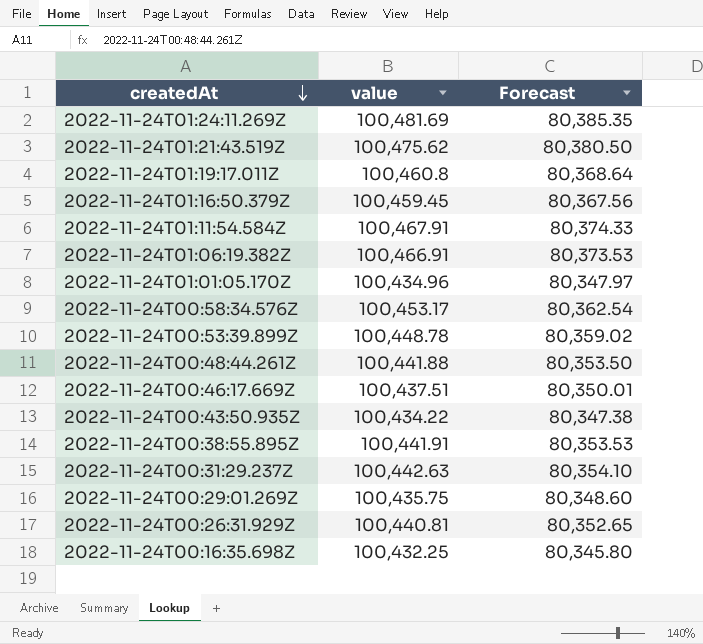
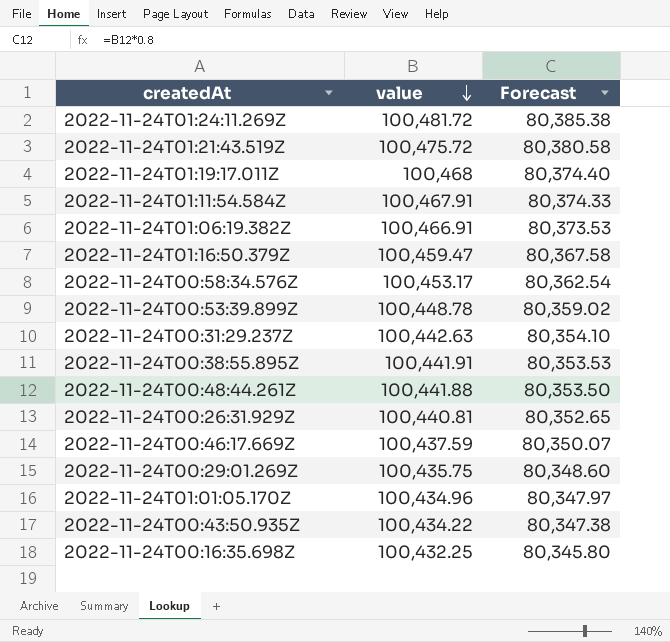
row order: createdAt descending -> value descending
2022-11-24T01:24:11.269Z | value: 100,481.69 -> 100,481.72
2022-11-24T01:24:11.269Z | Forecast: 80,385.35 -> 80,385.38
2022-11-24T01:21:43.519Z | value: 100,475.62 -> 100,475.72
2022-11-24T01:21:43.519Z | Forecast: 80,380.50 -> 80,380.58
2022-11-24T01:19:17.011Z | value: 100,460.8 -> 100,468
2022-11-24T01:19:17.011Z | Forecast: 80,368.64 -> 80,374.40
2022-11-24T01:16:50.379Z | value: 100,459.45 -> 100,459.47
2022-11-24T01:16:50.379Z | Forecast: 80,367.56 -> 80,367.58
2022-11-24T00:46:17.669Z | value: 100,437.51 -> 100,437.59
2022-11-24T00:46:17.669Z | Forecast: 80,350.01 -> 80,350.07

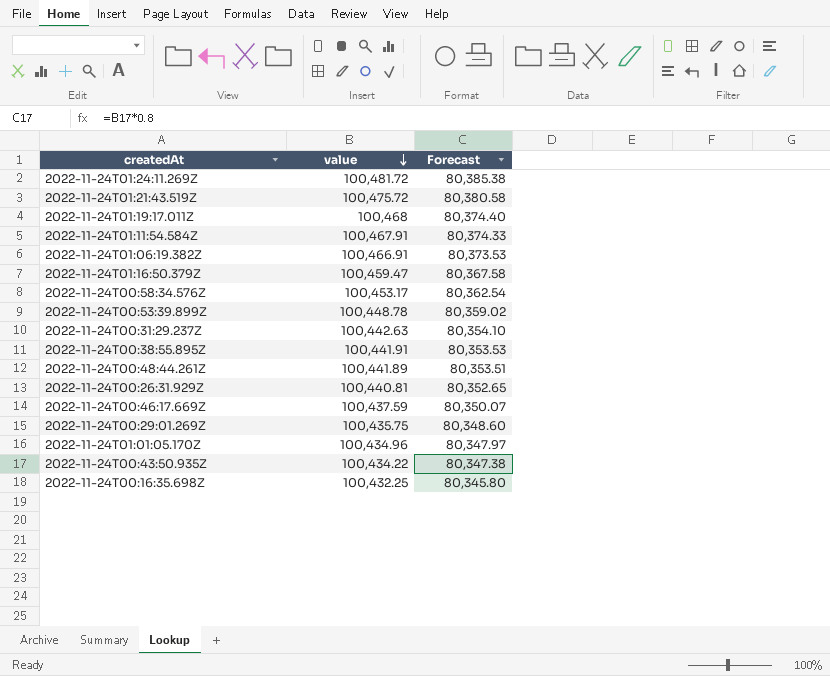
2022-11-24T00:48:44.261Z | value: 100,441.88 -> 100,441.89
2022-11-24T00:48:44.261Z | Forecast: 80,353.50 -> 80,353.51

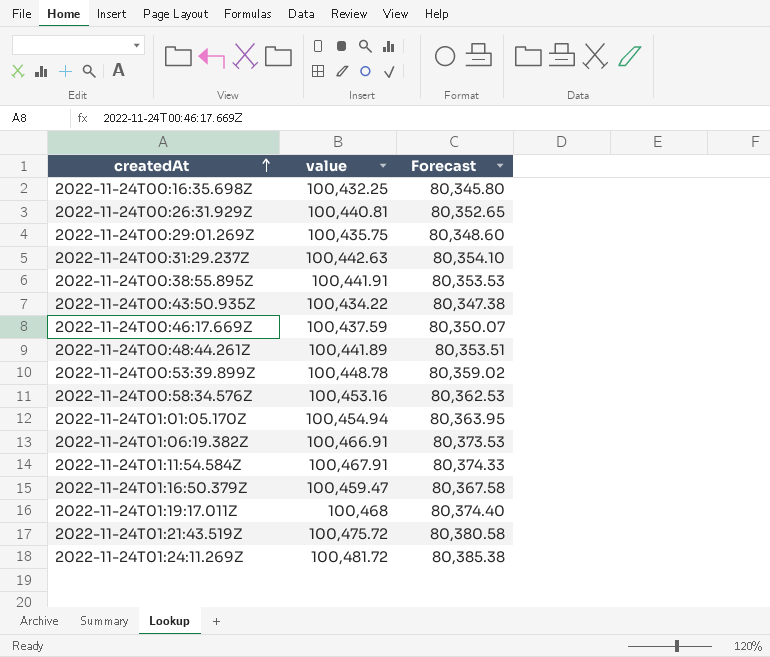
row order: value descending -> createdAt ascending
2022-11-24T00:58:34.576Z | value: 100,453.17 -> 100,453.16
2022-11-24T00:58:34.576Z | Forecast: 80,362.54 -> 80,362.53
2022-11-24T01:01:05.170Z | value: 100,434.96 -> 100,454.94
2022-11-24T01:01:05.170Z | Forecast: 80,347.97 -> 80,363.95

